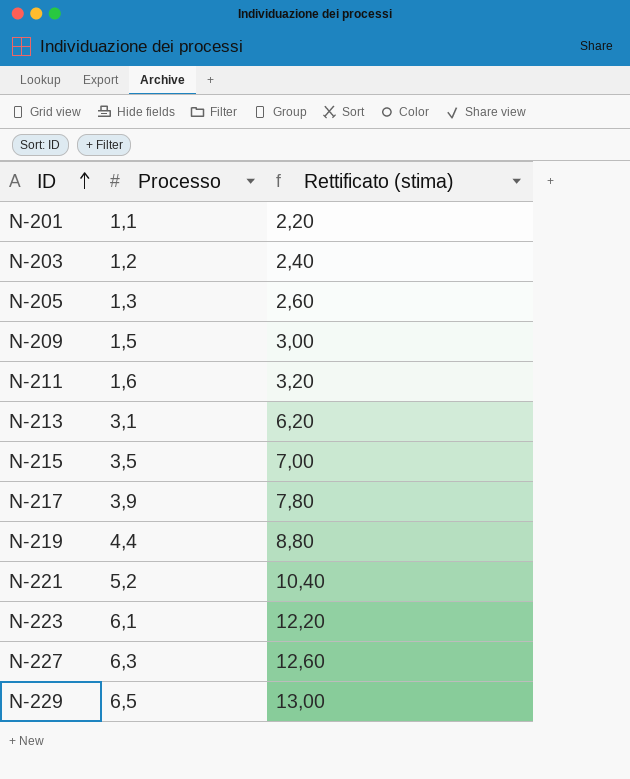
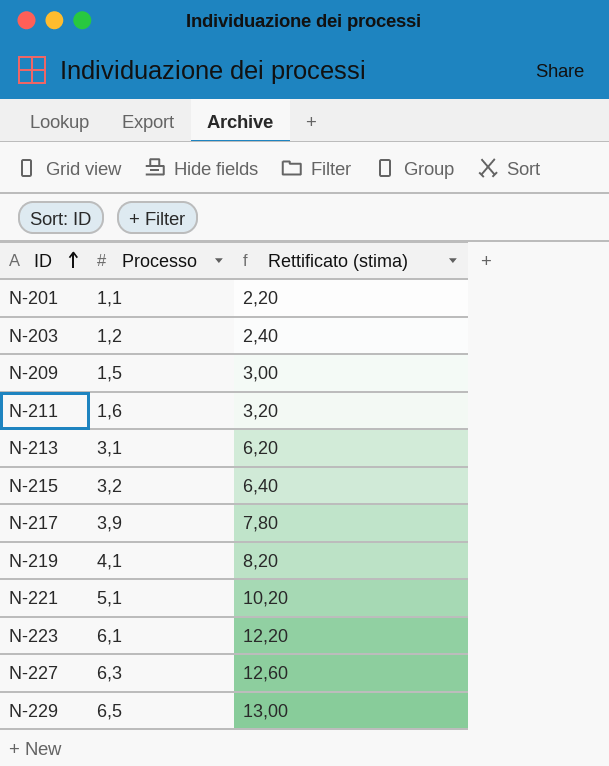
row N-205: 1,3 | 2,60 -> none
N-215 | Processo: 3,5 -> 3,2
N-215 | Rettificato (stima): 7,00 -> 6,40
N-219 | Processo: 4,4 -> 4,1
N-219 | Rettificato (stima): 8,80 -> 8,20
N-221 | Processo: 5,2 -> 5,1
N-221 | Rettificato (stima): 10,40 -> 10,20

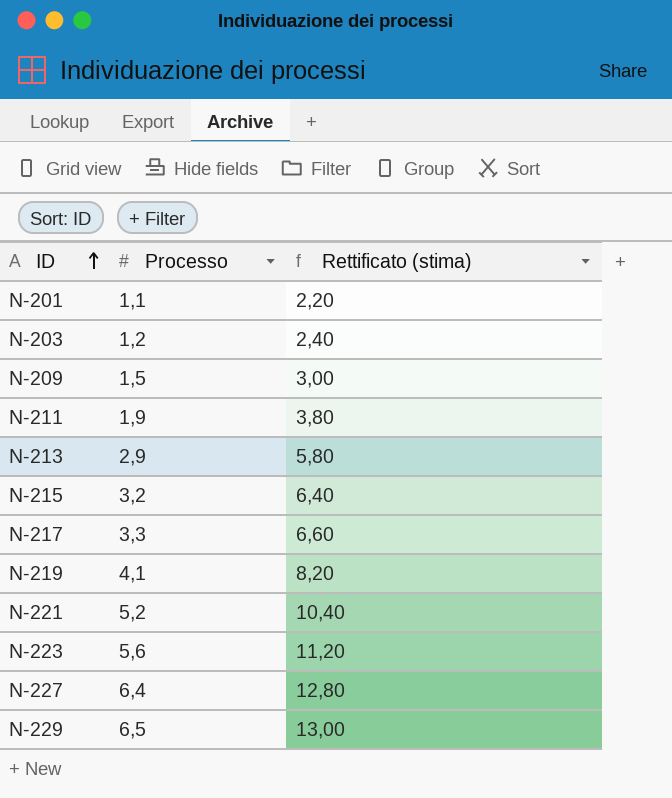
N-211 | Processo: 1,6 -> 1,9
N-211 | Rettificato (stima): 3,20 -> 3,80
N-213 | Processo: 3,1 -> 2,9
N-213 | Rettificato (stima): 6,20 -> 5,80
N-217 | Processo: 3,9 -> 3,3
N-217 | Rettificato (stima): 7,80 -> 6,60
N-221 | Processo: 5,1 -> 5,2
N-221 | Rettificato (stima): 10,20 -> 10,40
N-223 | Processo: 6,1 -> 5,6
N-223 | Rettificato (stima): 12,20 -> 11,20
N-227 | Processo: 6,3 -> 6,4
N-227 | Rettificato (stima): 12,60 -> 12,80

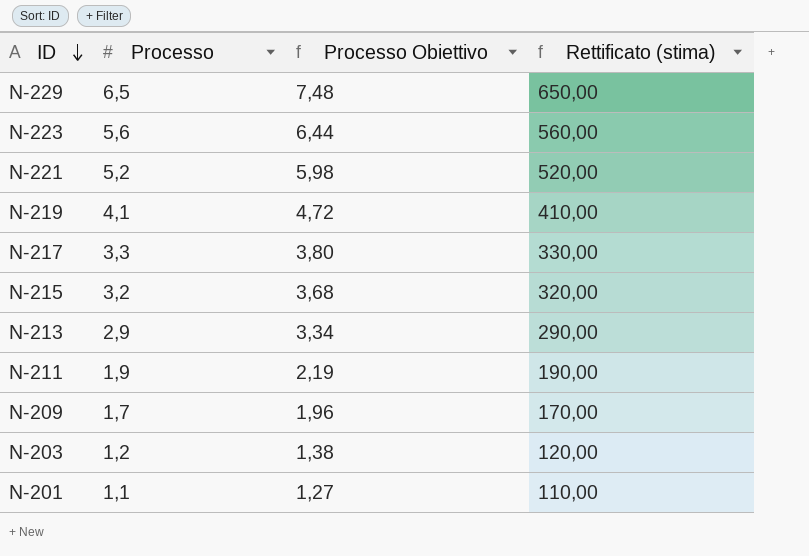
row order: ID ascending -> ID descending
column Processo Obiettivo | formula: none -> [Processo] * 1,15
column Rettificato (stima) | formula: [Processo] * 2 -> [Processo] * 100
row N-227: 6,4 | 12,80 -> none
N-209 | Processo: 1,5 -> 1,7

